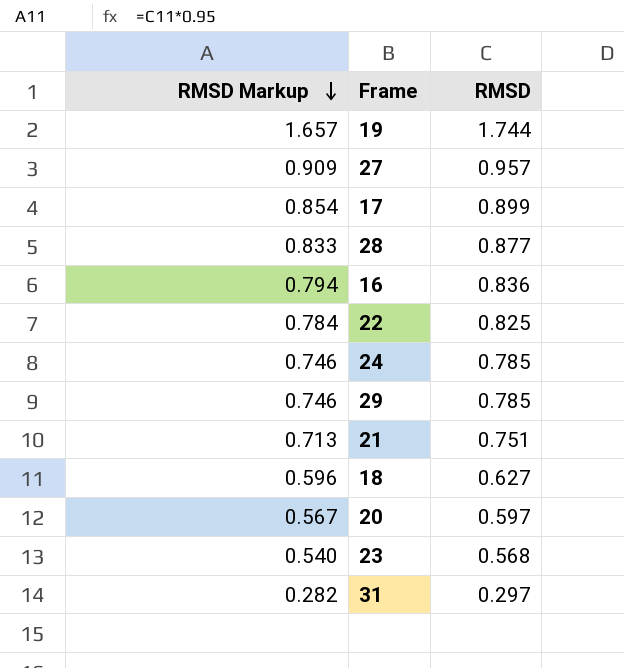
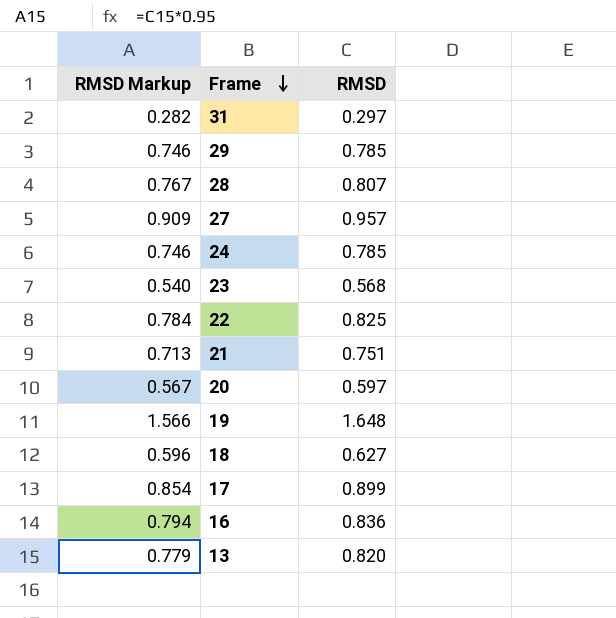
row order: RMSD Markup descending -> Frame descending
28 | RMSD Markup: 0.833 -> 0.767
28 | RMSD: 0.877 -> 0.807
19 | RMSD Markup: 1.657 -> 1.566
19 | RMSD: 1.744 -> 1.648
row 13: none -> 0.779 | 0.820

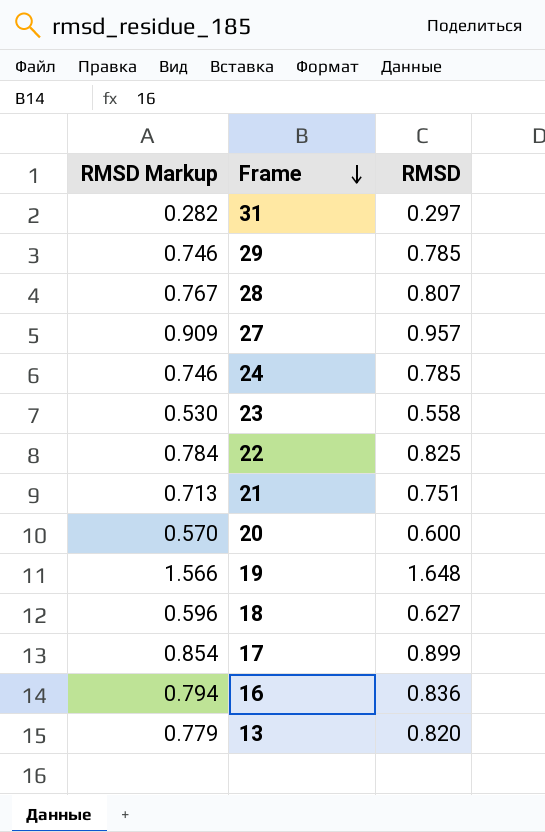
23 | RMSD Markup: 0.540 -> 0.530
23 | RMSD: 0.568 -> 0.558
20 | RMSD Markup: 0.567 -> 0.570
20 | RMSD: 0.597 -> 0.600

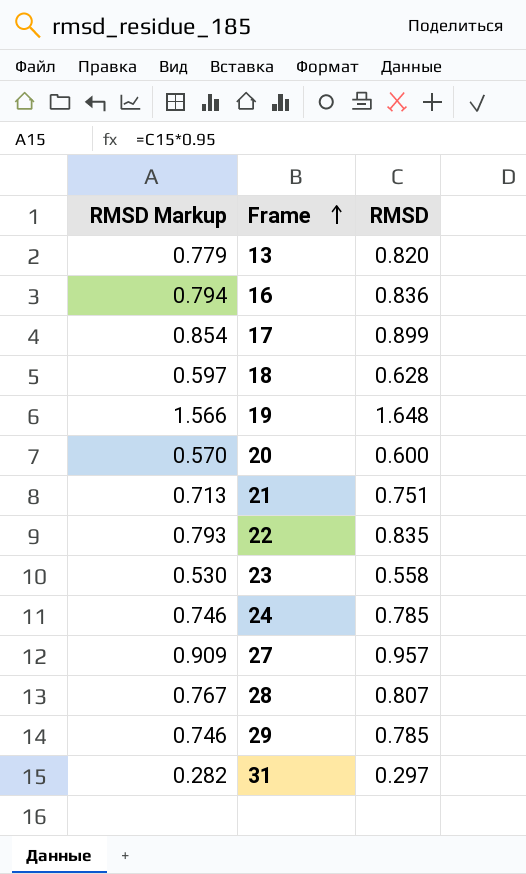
row order: Frame descending -> Frame ascending
18 | RMSD Markup: 0.596 -> 0.597
18 | RMSD: 0.627 -> 0.628
22 | RMSD Markup: 0.784 -> 0.793
22 | RMSD: 0.825 -> 0.835

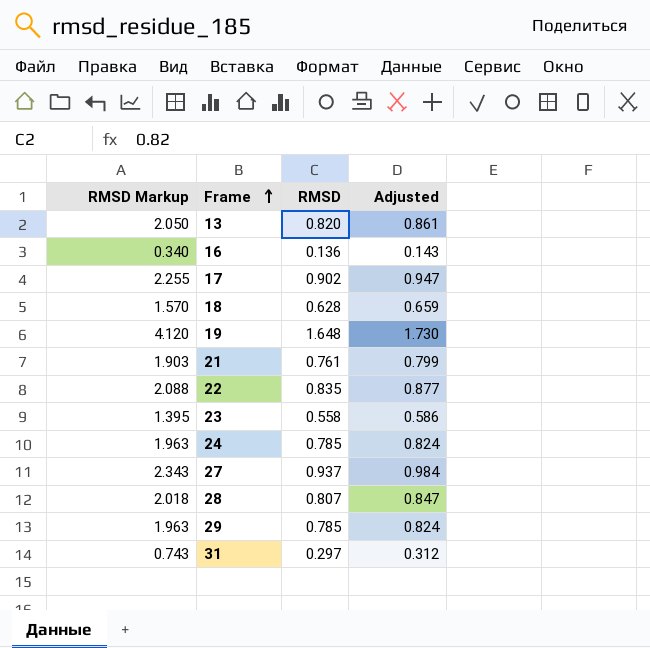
column RMSD Markup | formula: [RMSD] * 0.95 -> [RMSD] * 2.5
column Adjusted | formula: none -> [RMSD] * 1.05
row 20: 0.570 | 0.600 -> none
16 | RMSD: 0.836 -> 0.136
17 | RMSD: 0.899 -> 0.902
21 | RMSD: 0.751 -> 0.761
27 | RMSD: 0.957 -> 0.937

